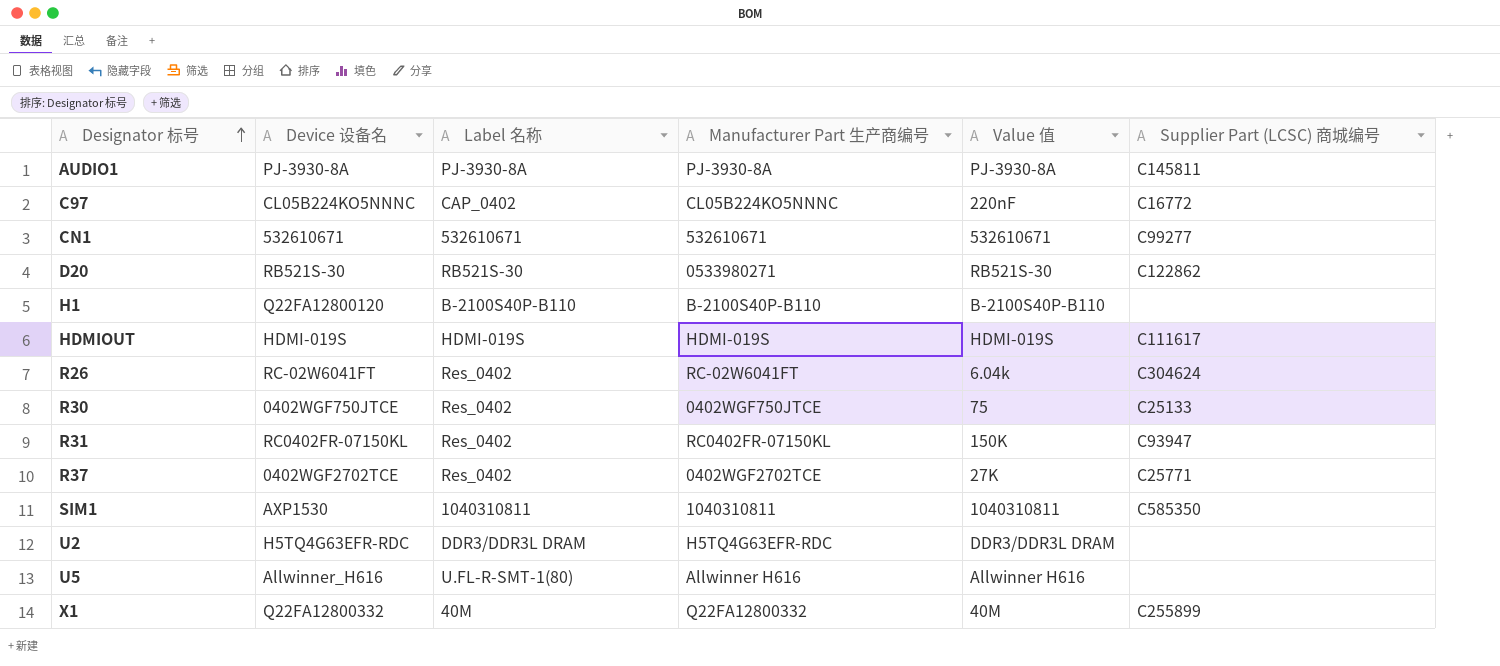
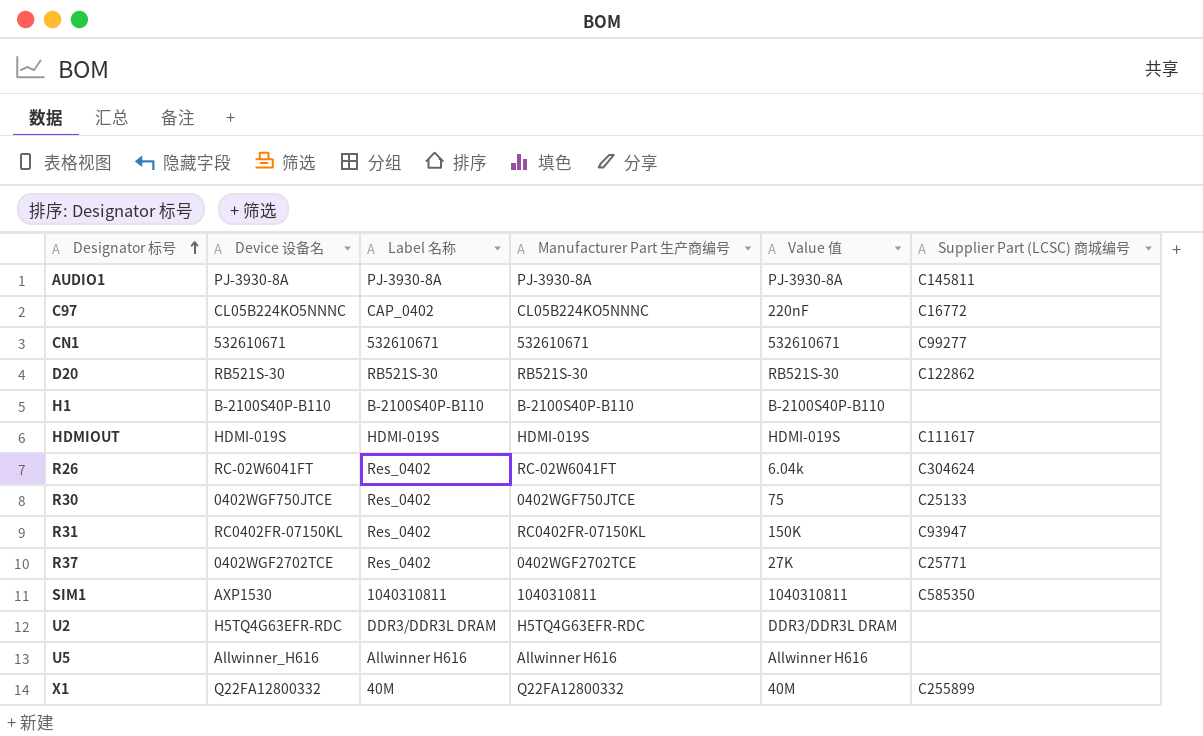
D20 | Manufacturer Part 生产商编号: 0533980271 -> RB521S-30
H1 | Device 设备名: Q22FA12800120 -> B-2100S40P-B110
U5 | Label 名称: U.FL-R-SMT-1(80) -> Allwinner H616

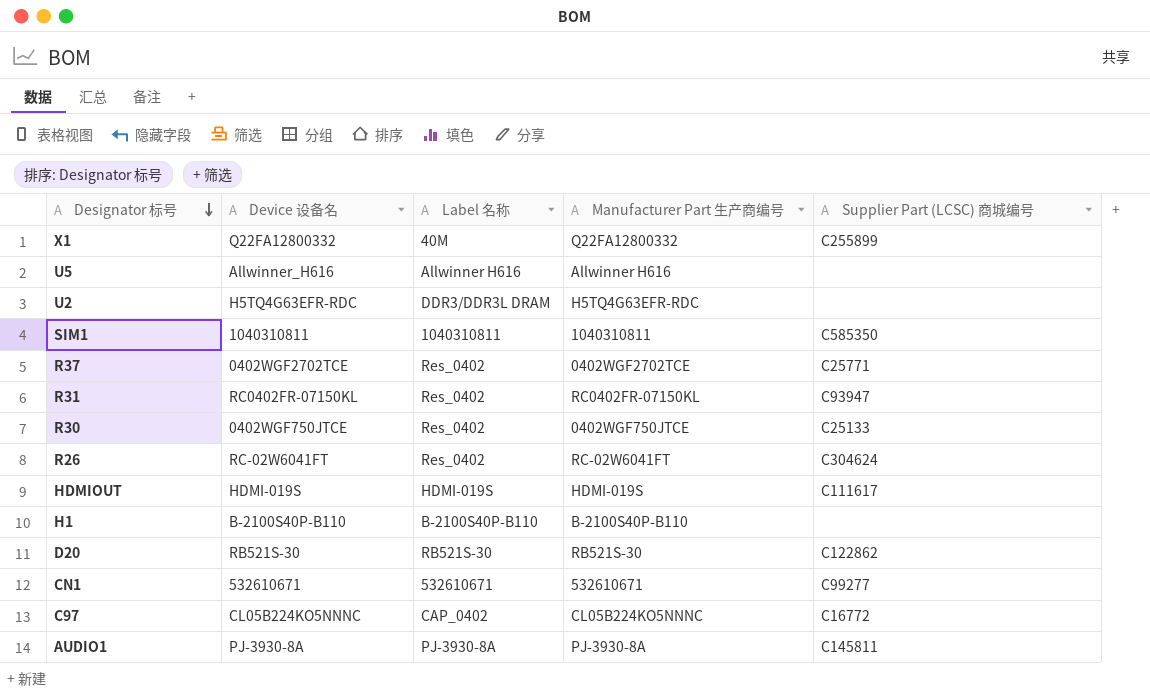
row order: Designator 标号 ascending -> Designator 标号 descending
column Value 值 | position: 5 -> none
SIM1 | Device 设备名: AXP1530 -> 1040310811

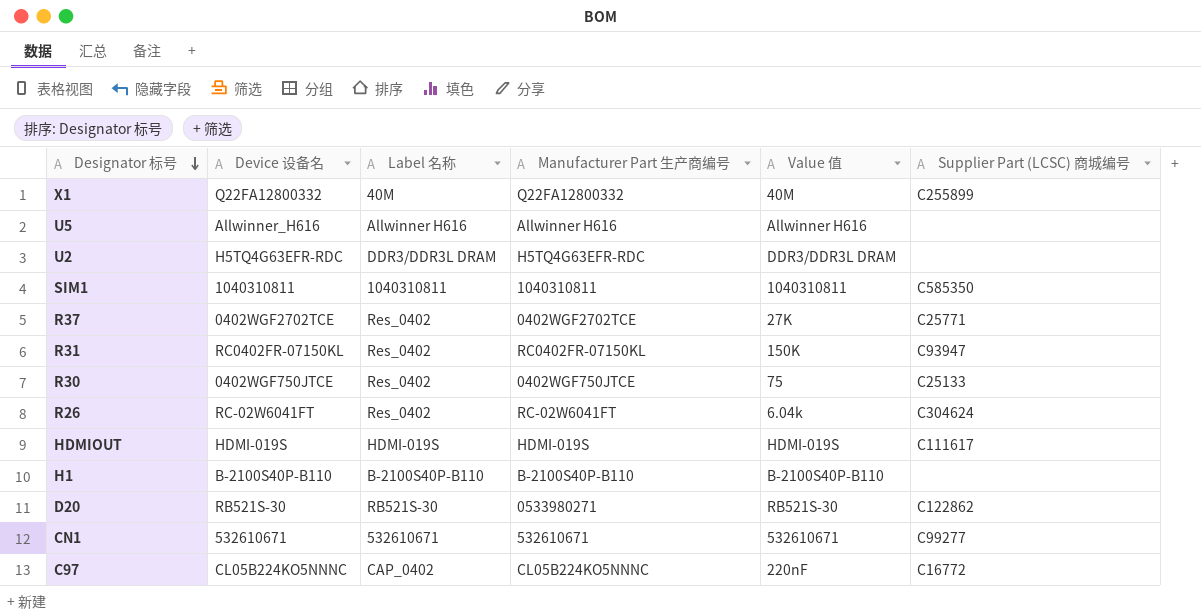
column Value 值 | position: none -> 5
row AUDIO1: PJ-3930-8A | PJ-3930-8A | PJ-3930-8A | C145811 -> none
D20 | Manufacturer Part 生产商编号: RB521S-30 -> 0533980271

